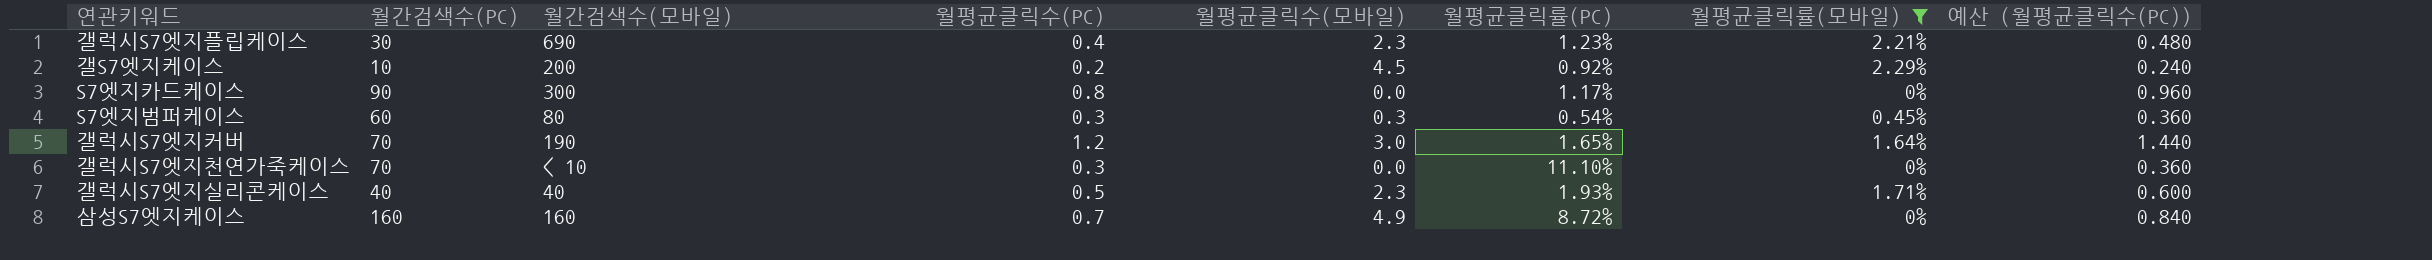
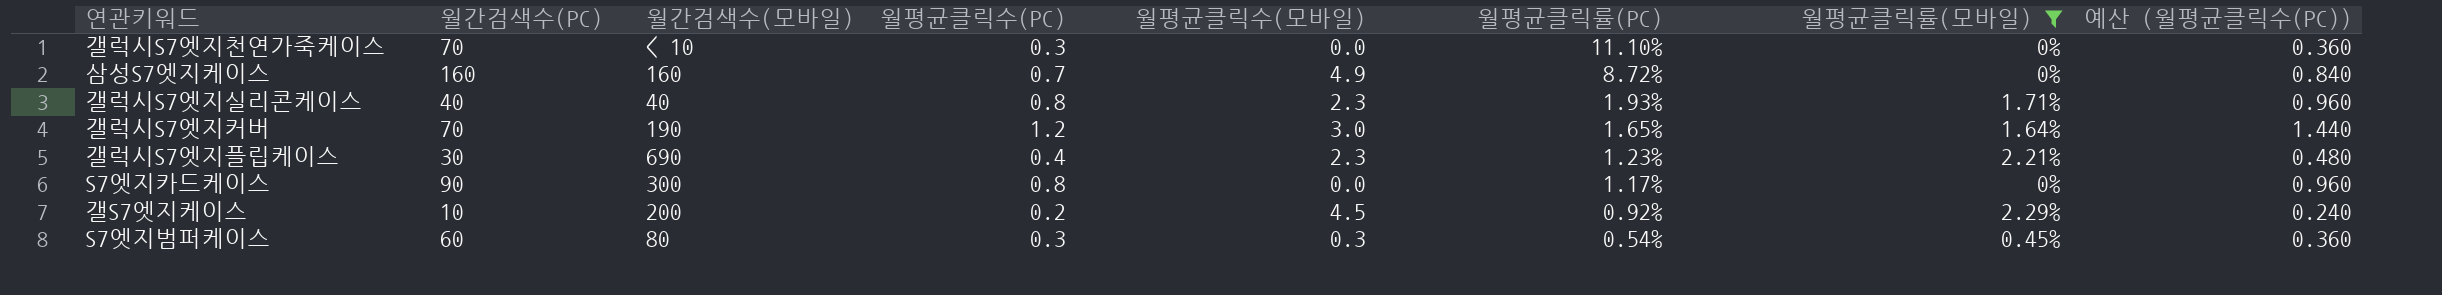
row order: none -> 월평균클릭률(PC) descending
갤럭시S7엣지실리콘케이스 | 월평균클릭수(PC): 0.5 -> 0.8
갤럭시S7엣지실리콘케이스 | 예산 (월평균클릭수(PC)): 0.600 -> 0.960

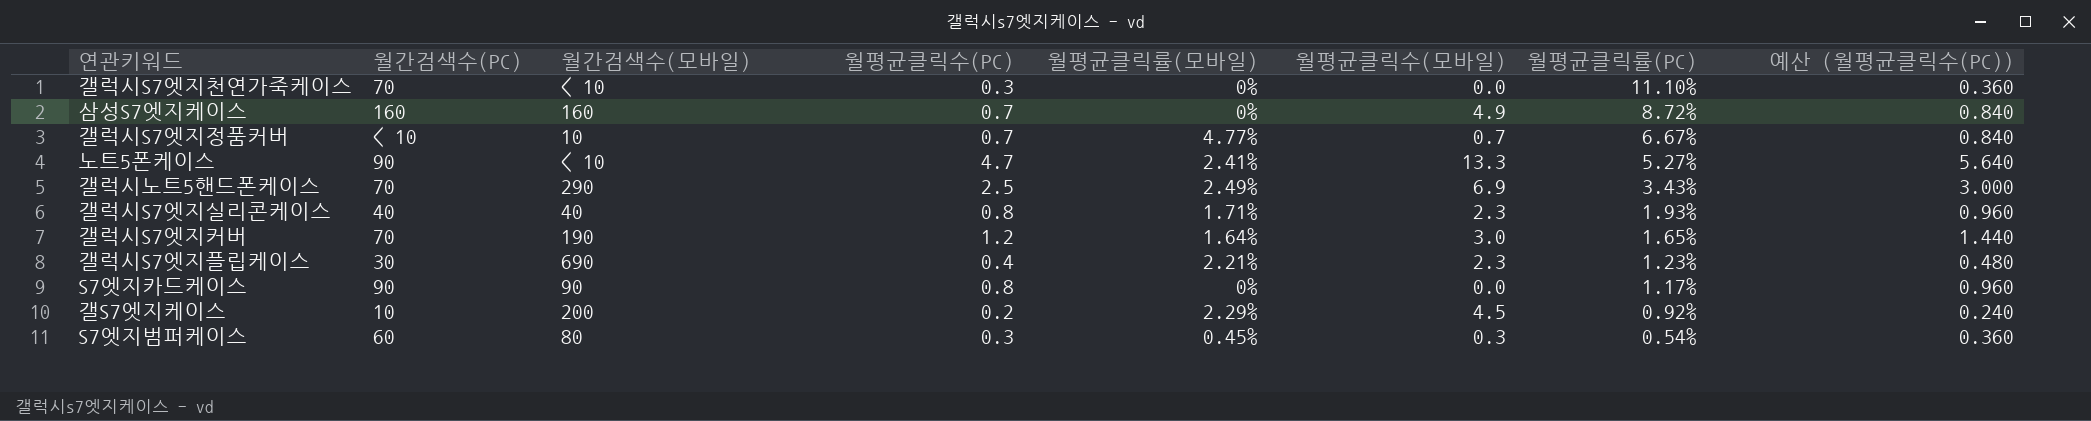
filter: 월평균클릭률(모바일) <= 2.29% -> none
column 월평균클릭률(모바일) | position: 7 -> 5
S7엣지카드케이스 | 월간검색수(모바일): 300 -> 90

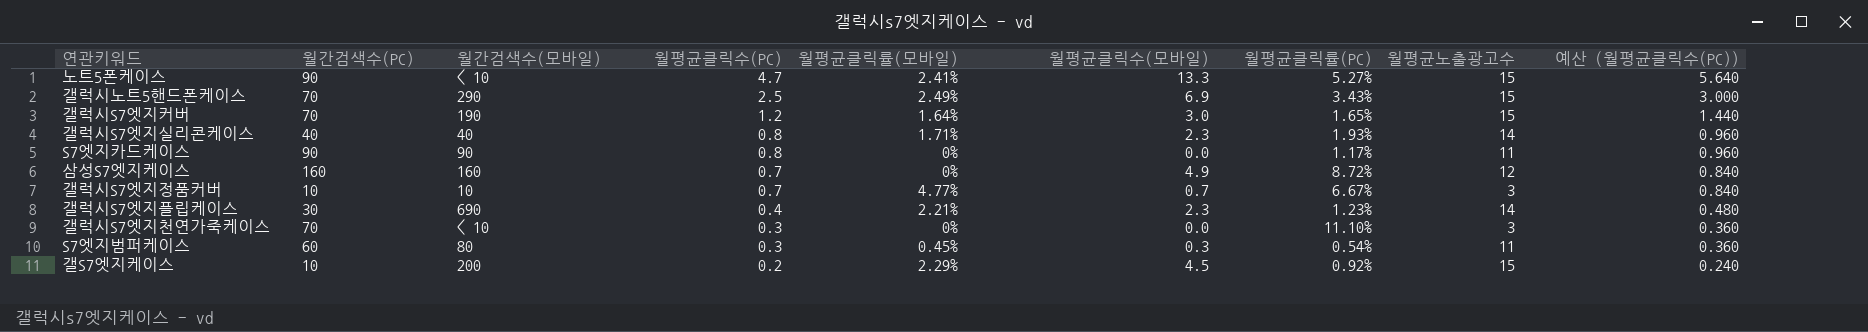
row order: 월평균클릭률(PC) descending -> 월평균클릭수(PC) descending
column 월평균노출광고수 | position: none -> 8
갤럭시S7엣지정품커버 | 월간검색수(PC): < 10 -> 10

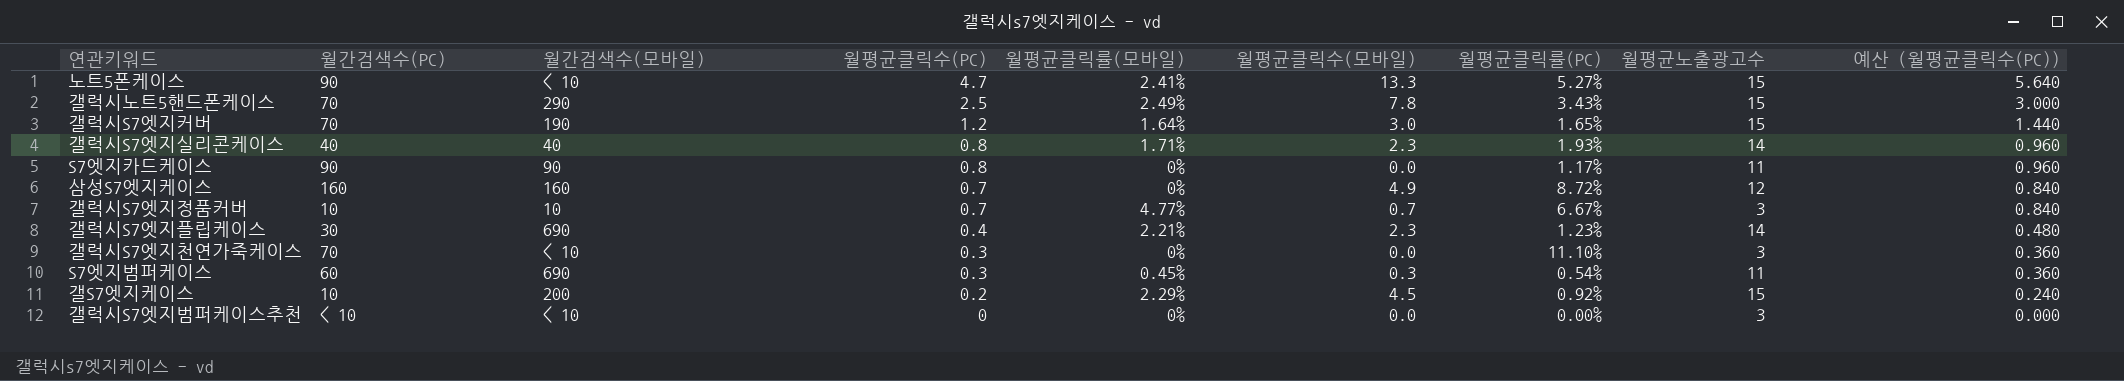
갤럭시노트5핸드폰케이스 | 월평균클릭수(모바일): 6.9 -> 7.8
S7엣지범퍼케이스 | 월간검색수(모바일): 80 -> 690
row 갤럭시S7엣지범퍼케이스추천: none -> < 10 | < 10 | 0 | 0% | 0.0 | 0.00% | 3 | 0.000

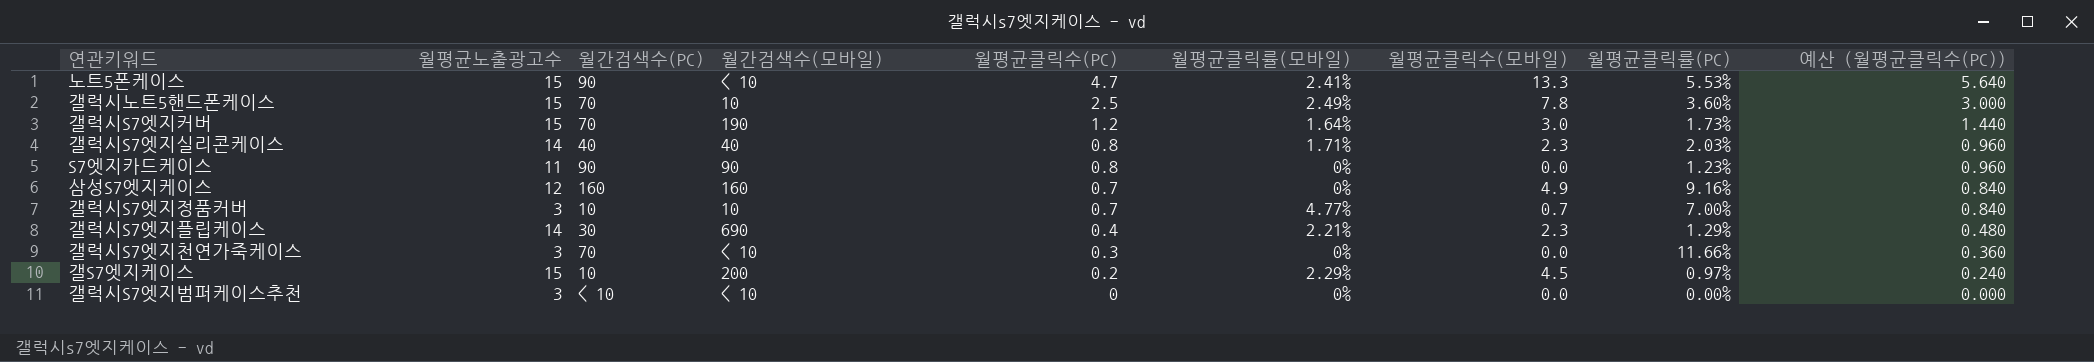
column 월평균노출광고수 | position: 8 -> 2
row S7엣지범퍼케이스: 60 | 690 | 0.3 | 0.45% | 0.3 | 0.54% | 11 | 0.360 -> none
노트5폰케이스 | 월평균클릭률(PC): 5.27% -> 5.53%
갤럭시노트5핸드폰케이스 | 월간검색수(모바일): 290 -> 10
갤럭시노트5핸드폰케이스 | 월평균클릭률(PC): 3.43% -> 3.60%
갤럭시S7엣지커버 | 월평균클릭률(PC): 1.65% -> 1.73%
갤럭시S7엣지실리콘케이스 | 월평균클릭률(PC): 1.93% -> 2.03%
S7엣지카드케이스 | 월평균클릭률(PC): 1.17% -> 1.23%
삼성S7엣지케이스 | 월평균클릭률(PC): 8.72% -> 9.16%
갤럭시S7엣지정품커버 | 월평균클릭률(PC): 6.67% -> 7.00%
갤럭시S7엣지플립케이스 | 월평균클릭률(PC): 1.23% -> 1.29%
갤럭시S7엣지천연가죽케이스 | 월평균클릭률(PC): 11.10% -> 11.66%
갤S7엣지케이스 | 월평균클릭률(PC): 0.92% -> 0.97%

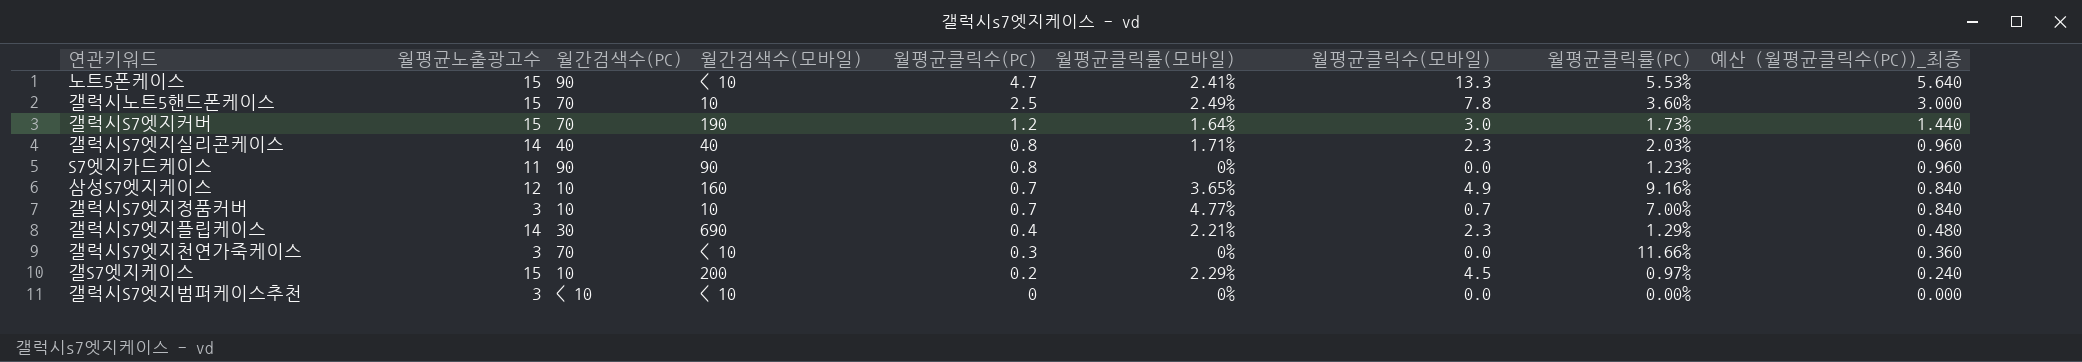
column name: 예산 (월평균클릭수(PC)) -> 예산 (월평균클릭수(PC))_최종
삼성S7엣지케이스 | 월간검색수(PC): 160 -> 10
삼성S7엣지케이스 | 월평균클릭률(모바일): 0% -> 3.65%

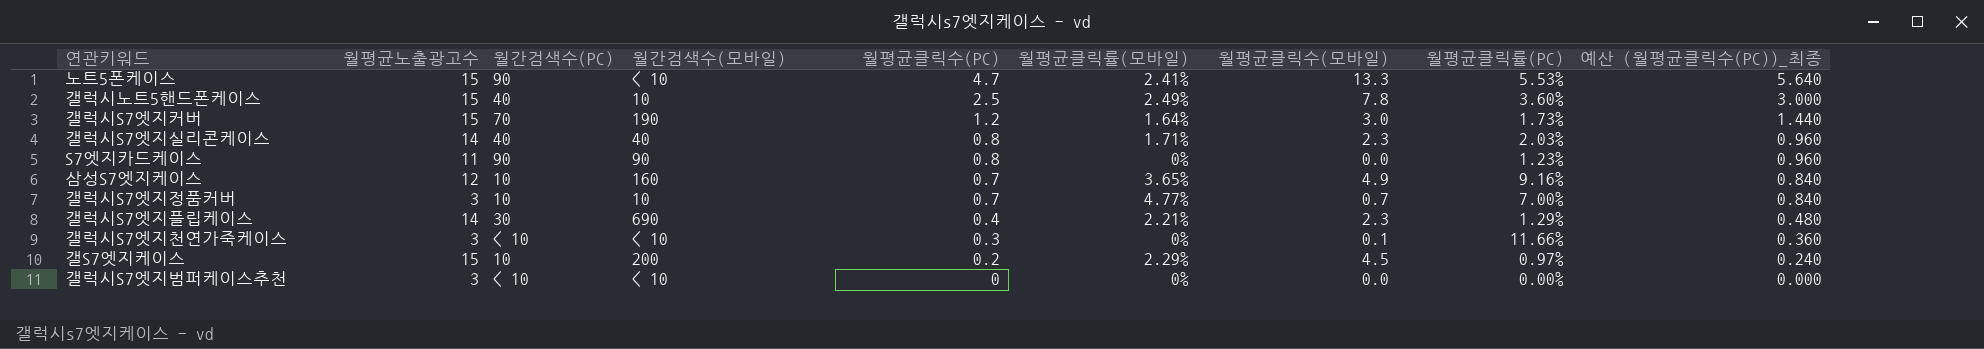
갤럭시노트5핸드폰케이스 | 월간검색수(PC): 70 -> 40
갤럭시S7엣지천연가죽케이스 | 월간검색수(PC): 70 -> < 10
갤럭시S7엣지천연가죽케이스 | 월평균클릭수(모바일): 0.0 -> 0.1

